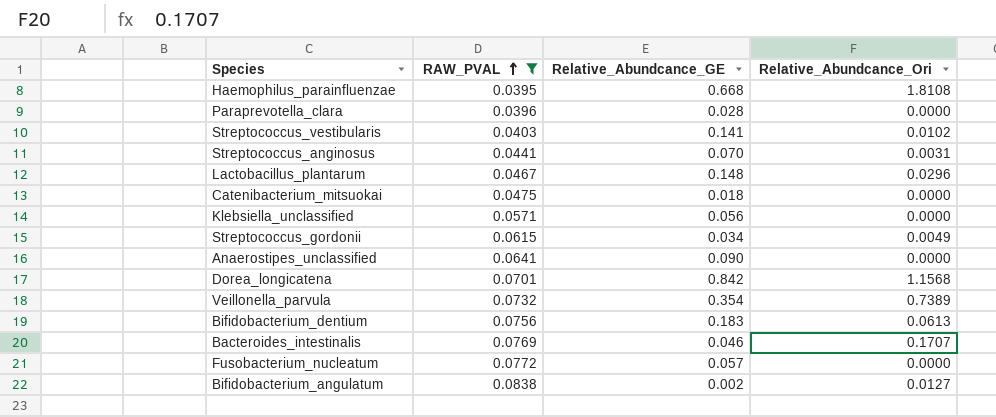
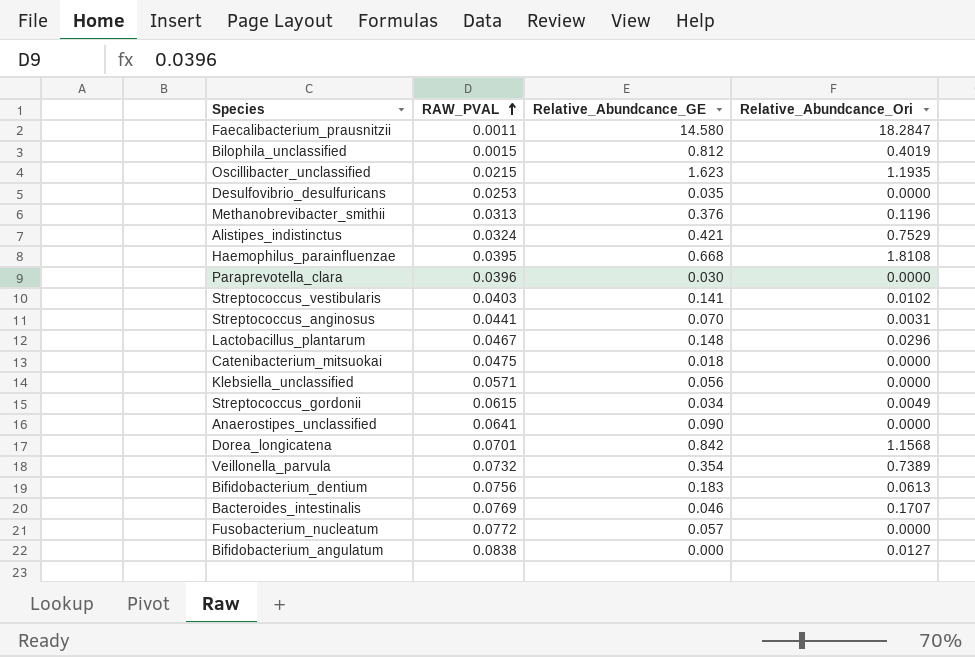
filter: RAW_PVAL >= 0.0395 -> none
Paraprevotella_clara | Relative_Abundcance_GE: 0.028 -> 0.030
Bifidobacterium_angulatum | Relative_Abundcance_GE: 0.002 -> 0.000

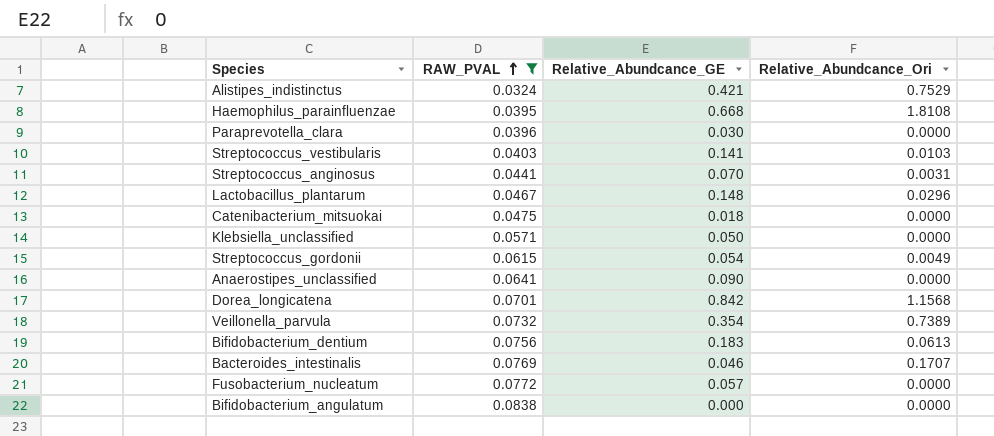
filter: none -> RAW_PVAL >= 0.0324
Streptococcus_vestibularis | Relative_Abundcance_Ori: 0.0102 -> 0.0103
Klebsiella_unclassified | Relative_Abundcance_GE: 0.056 -> 0.050
Streptococcus_gordonii | Relative_Abundcance_GE: 0.034 -> 0.054
Bifidobacterium_angulatum | Relative_Abundcance_Ori: 0.0127 -> 0.0000

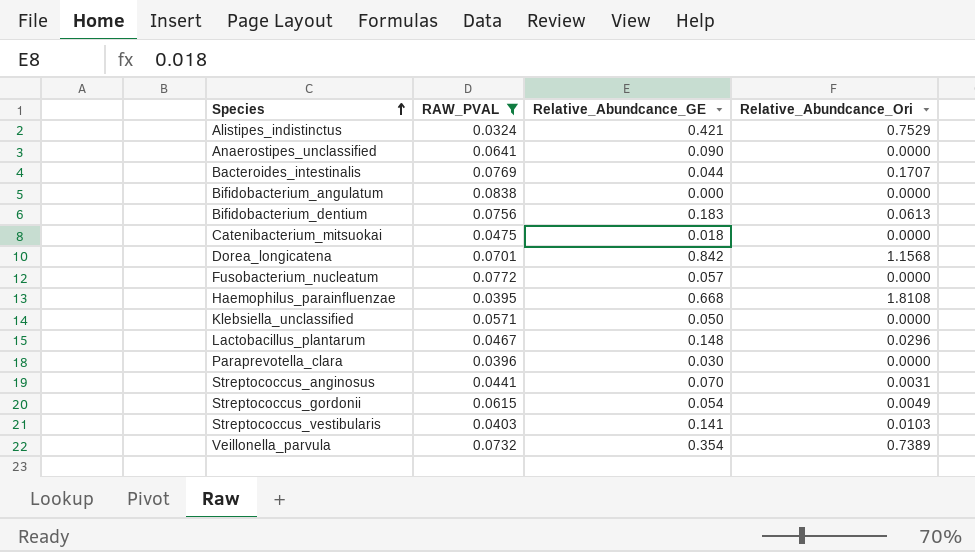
row order: RAW_PVAL ascending -> Species ascending
Bacteroides_intestinalis | Relative_Abundcance_GE: 0.046 -> 0.044

